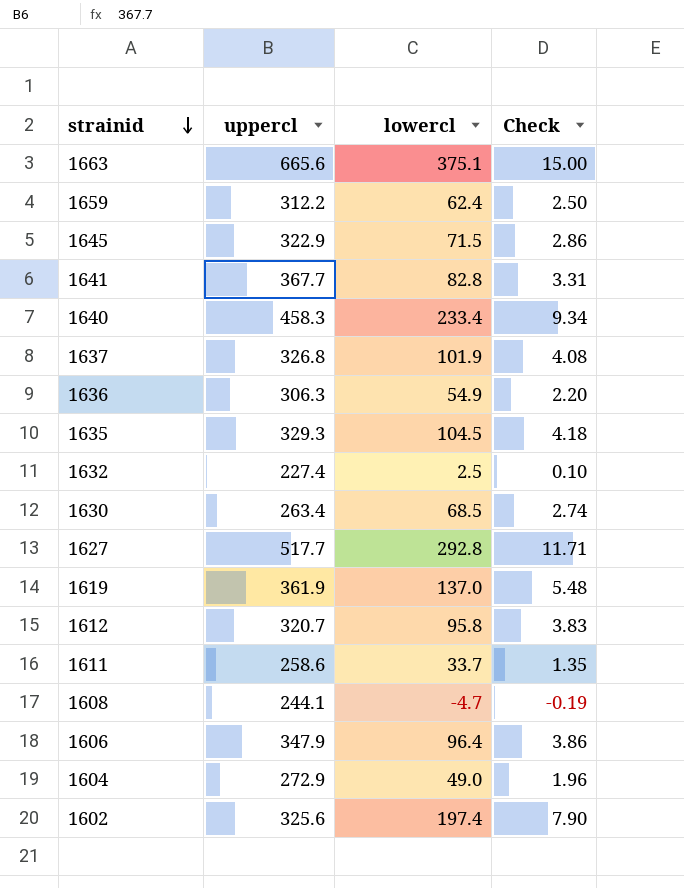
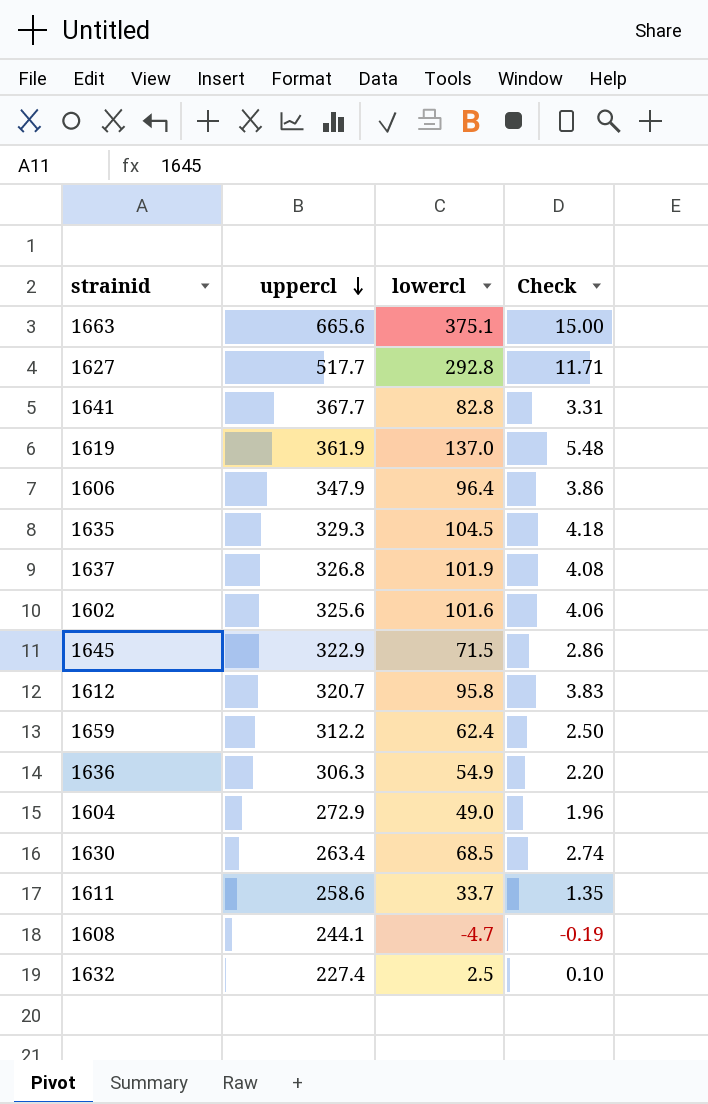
row order: strainid descending -> uppercl descending
row 1640: 458.3 | 233.4 | 9.34 -> none
1602 | lowercl: 197.4 -> 101.6
1602 | Check: 7.90 -> 4.06

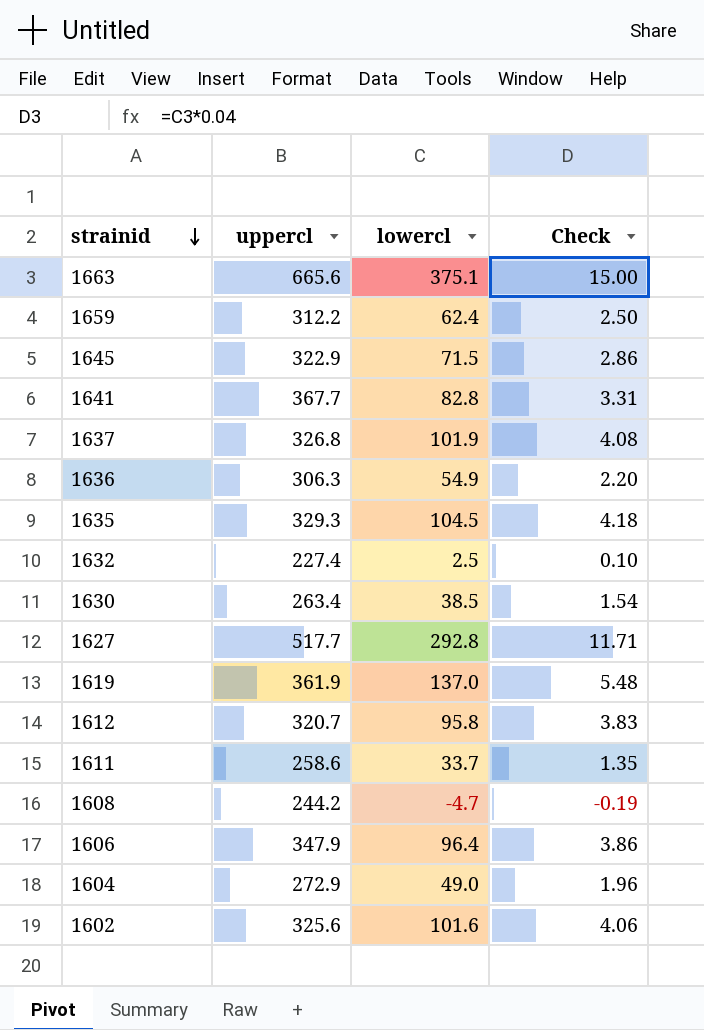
row order: uppercl descending -> strainid descending
1630 | lowercl: 68.5 -> 38.5
1630 | Check: 2.74 -> 1.54
1608 | uppercl: 244.1 -> 244.2

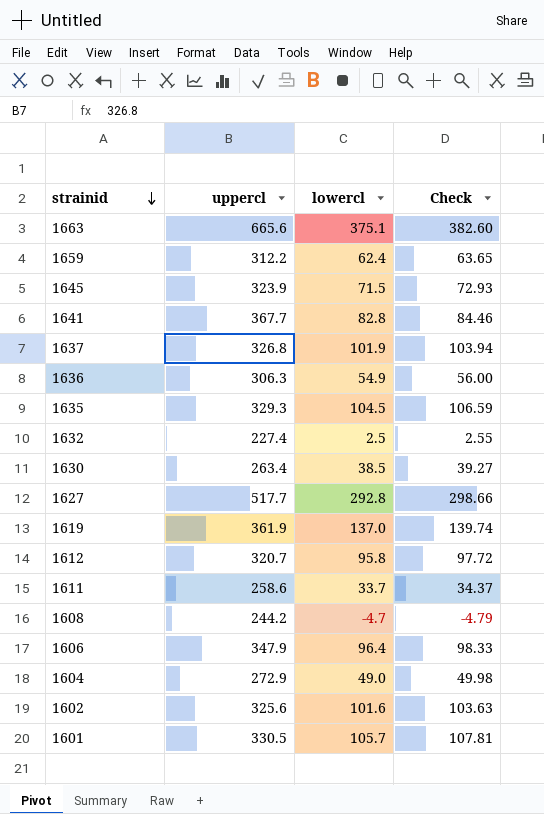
column Check | formula: [lowercl] * 0.04 -> [lowercl] * 1.02
1645 | uppercl: 322.9 -> 323.9
row 1601: none -> 330.5 | 105.7 | 107.81

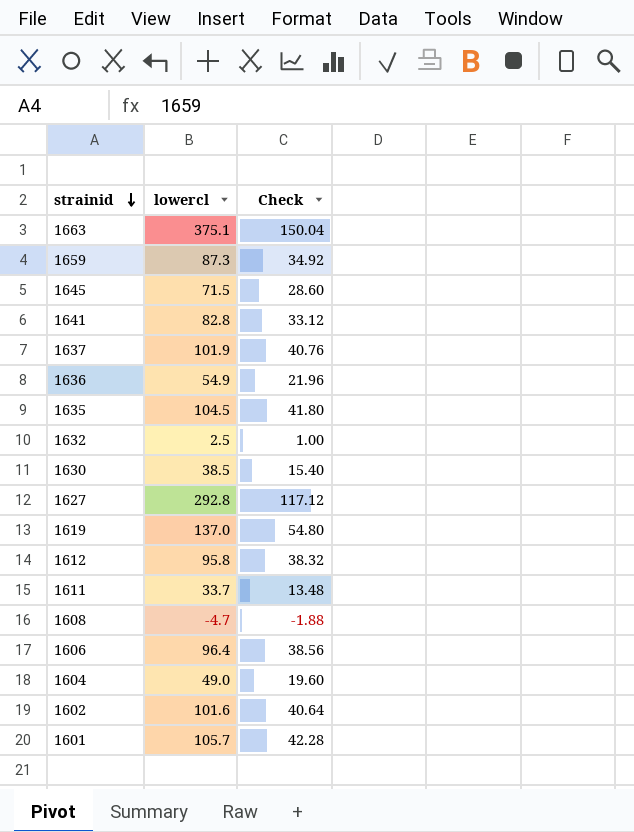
column uppercl | position: 2 -> none
column Check | formula: [lowercl] * 1.02 -> [lowercl] * 0.4
1659 | lowercl: 62.4 -> 87.3

